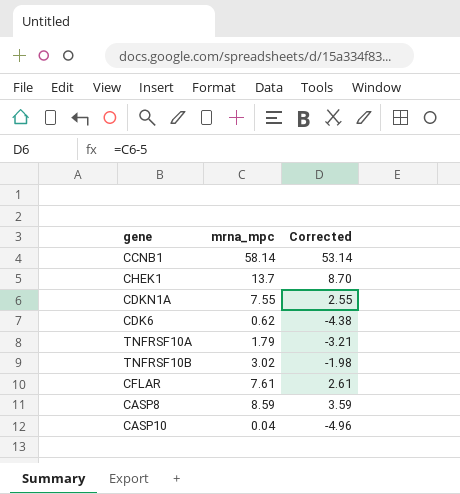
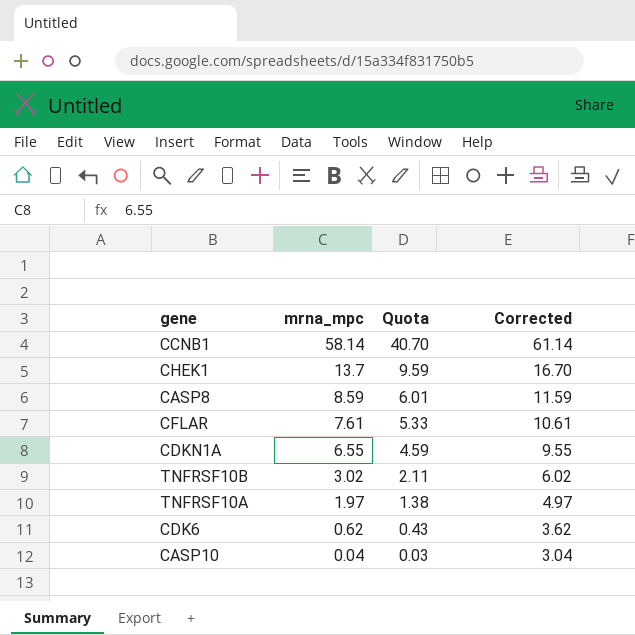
row order: none -> mrna_mpc descending
column Quota | formula: none -> [mrna_mpc] * 0.7
column Corrected | formula: [mrna_mpc] - 5 -> [mrna_mpc] + 3
CDKN1A | mrna_mpc: 7.55 -> 6.55
TNFRSF10A | mrna_mpc: 1.79 -> 1.97

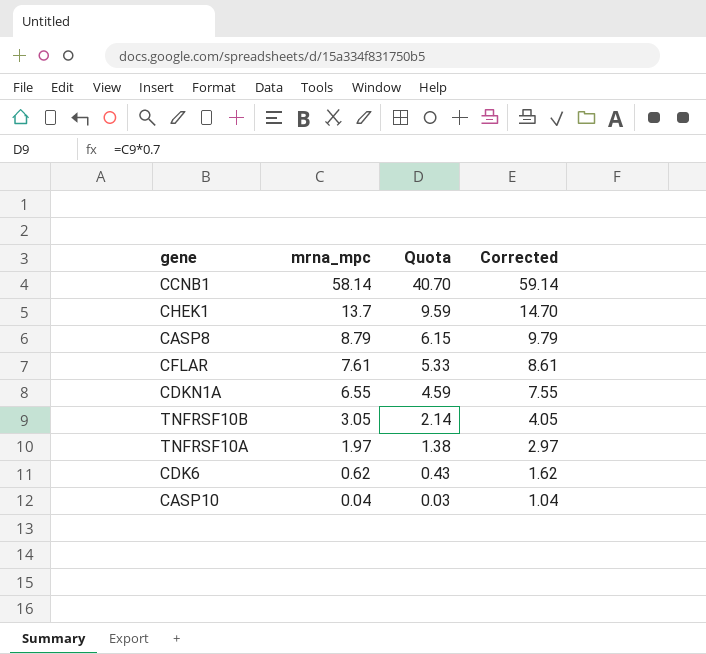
column Corrected | formula: [mrna_mpc] + 3 -> [mrna_mpc] + 1
CASP8 | mrna_mpc: 8.59 -> 8.79
CASP8 | Quota: 6.01 -> 6.15
TNFRSF10B | mrna_mpc: 3.02 -> 3.05
TNFRSF10B | Quota: 2.11 -> 2.14

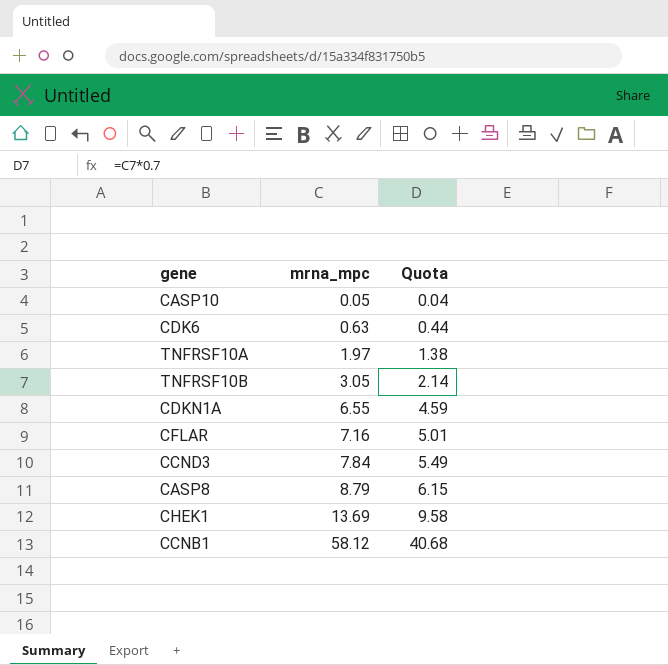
row order: mrna_mpc descending -> mrna_mpc ascending
column Corrected | formula: [mrna_mpc] + 1 -> none
CASP10 | mrna_mpc: 0.04 -> 0.05
CASP10 | Quota: 0.03 -> 0.04
CDK6 | mrna_mpc: 0.62 -> 0.63
CDK6 | Quota: 0.43 -> 0.44
CFLAR | mrna_mpc: 7.61 -> 7.16
CFLAR | Quota: 5.33 -> 5.01
row CCND3: none -> 7.84 | 5.49
CHEK1 | mrna_mpc: 13.7 -> 13.69
CHEK1 | Quota: 9.59 -> 9.58
CCNB1 | mrna_mpc: 58.14 -> 58.12
CCNB1 | Quota: 40.70 -> 40.68

